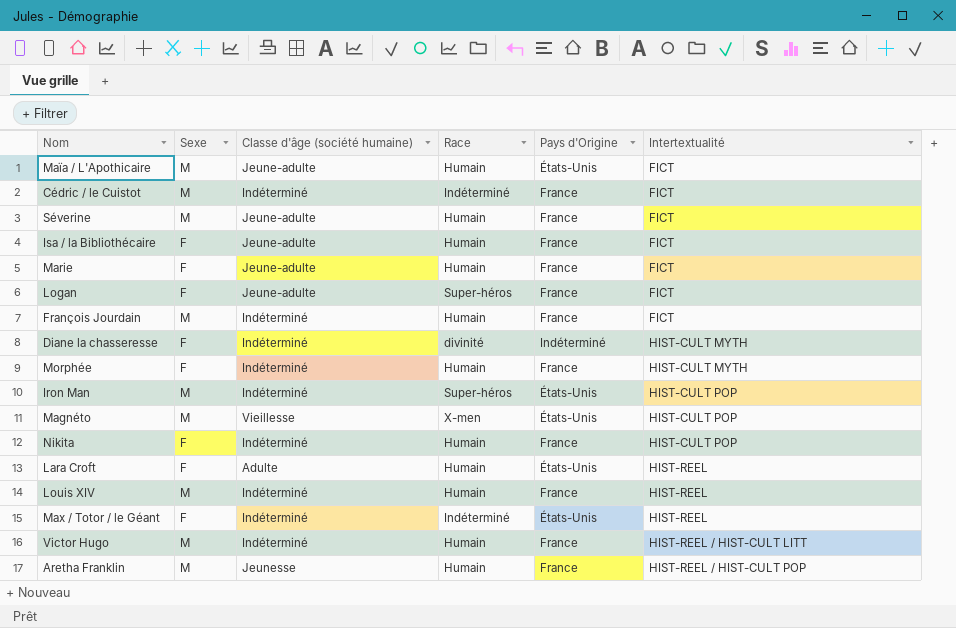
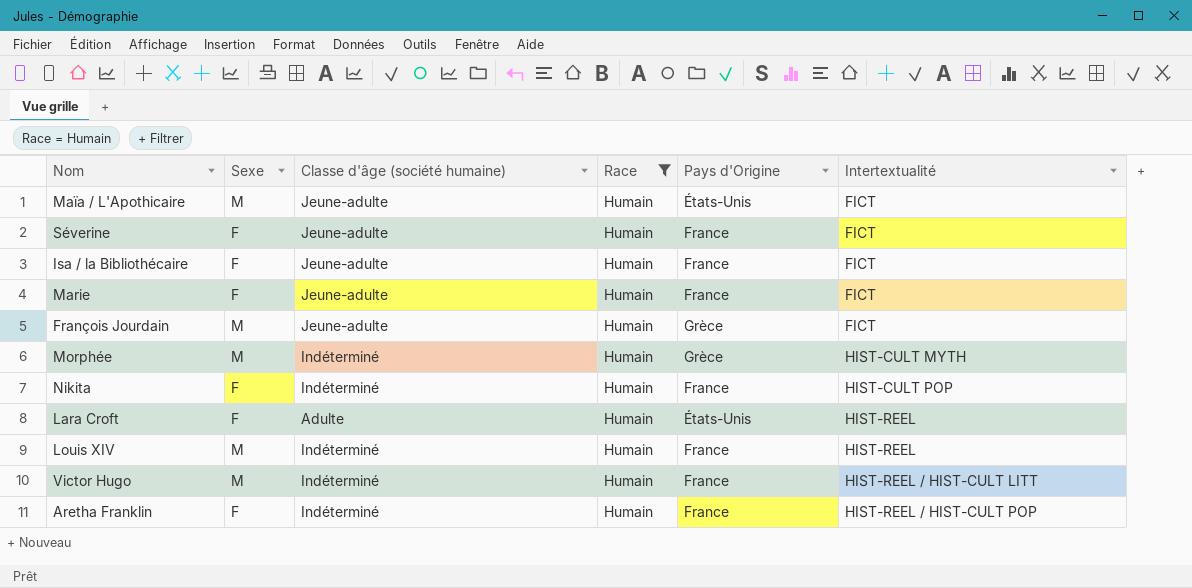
filter: none -> Race = Humain
Séverine | Sexe: M -> F
François Jourdain | Classe d'âge (société humaine): Indéterminé -> Jeune-adulte
François Jourdain | Pays d'Origine: France -> Grèce
Morphée | Sexe: F -> M
Morphée | Pays d'Origine: France -> Grèce
Aretha Franklin | Sexe: M -> F
Aretha Franklin | Classe d'âge (société humaine): Jeunesse -> Indéterminé

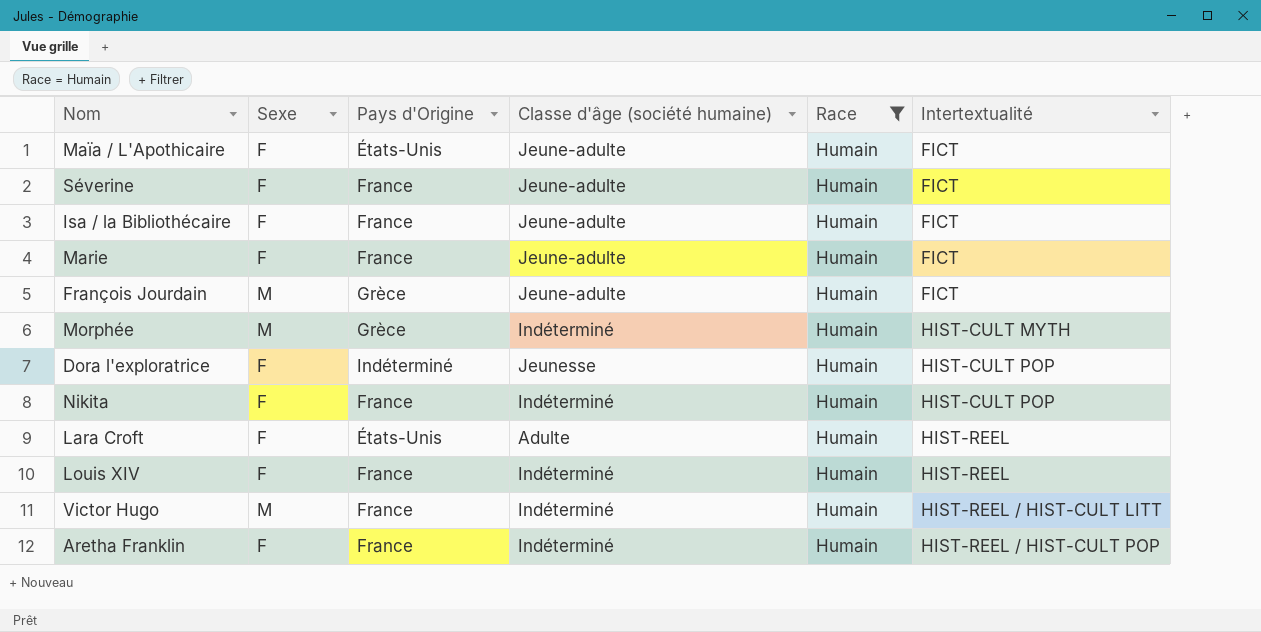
column Pays d'Origine | position: 5 -> 3
Maïa / L'Apothicaire | Sexe: M -> F
row Dora l'exploratrice: none -> F | Indéterminé | Jeunesse | Humain | HIST-CULT POP
Louis XIV | Sexe: M -> F

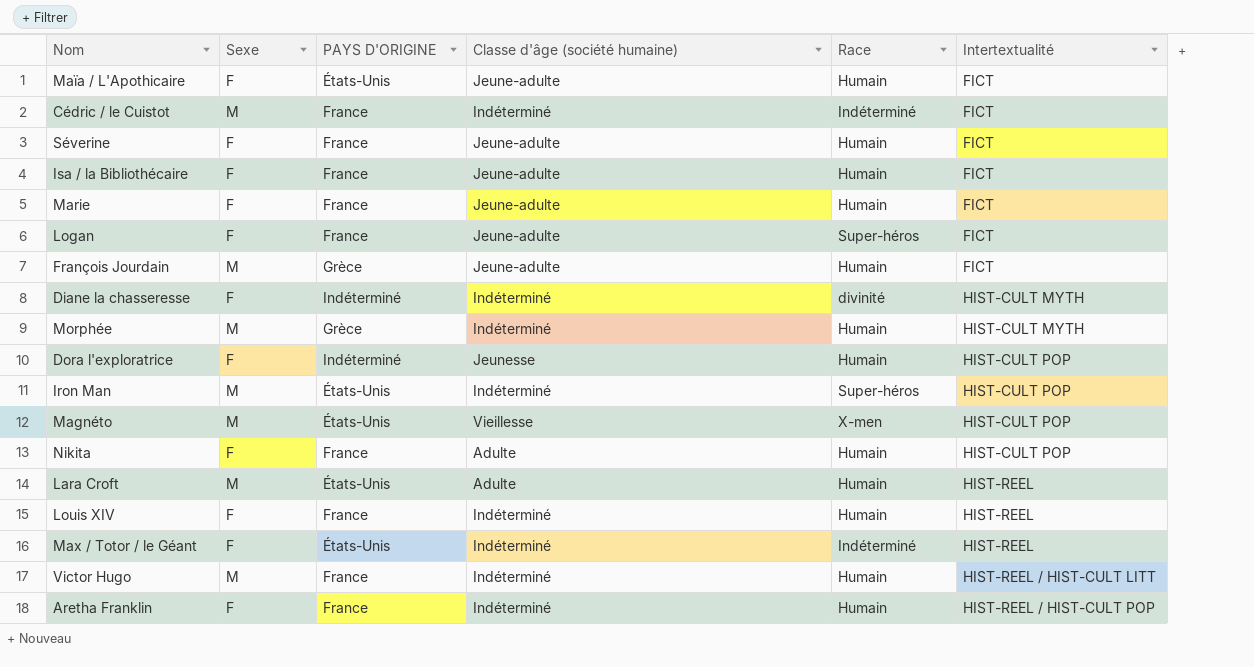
filter: Race = Humain -> none
column name: Pays d'Origine -> PAYS D'ORIGINE
Nikita | Classe d'âge (société humaine): Indéterminé -> Adulte
Lara Croft | Sexe: F -> M

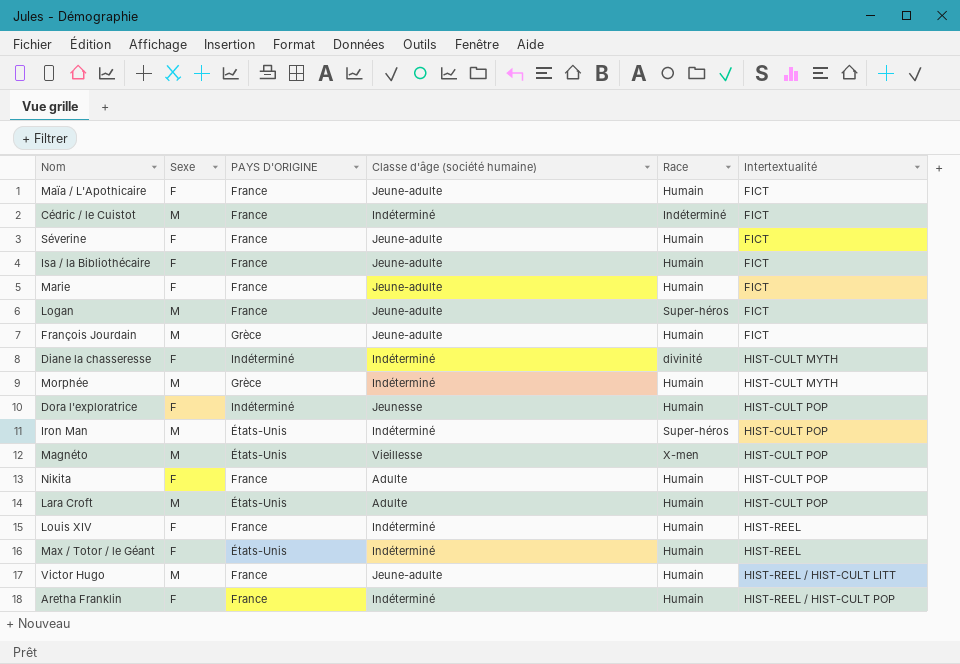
Maïa / L'Apothicaire | PAYS D'ORIGINE: États-Unis -> France
Logan | Sexe: F -> M
Lara Croft | Intertextualité: HIST-REEL -> HIST-CULT POP
Max / Totor / le Géant | Race: Indéterminé -> Humain
Victor Hugo | Classe d'âge (société humaine): Indéterminé -> Jeune-adulte

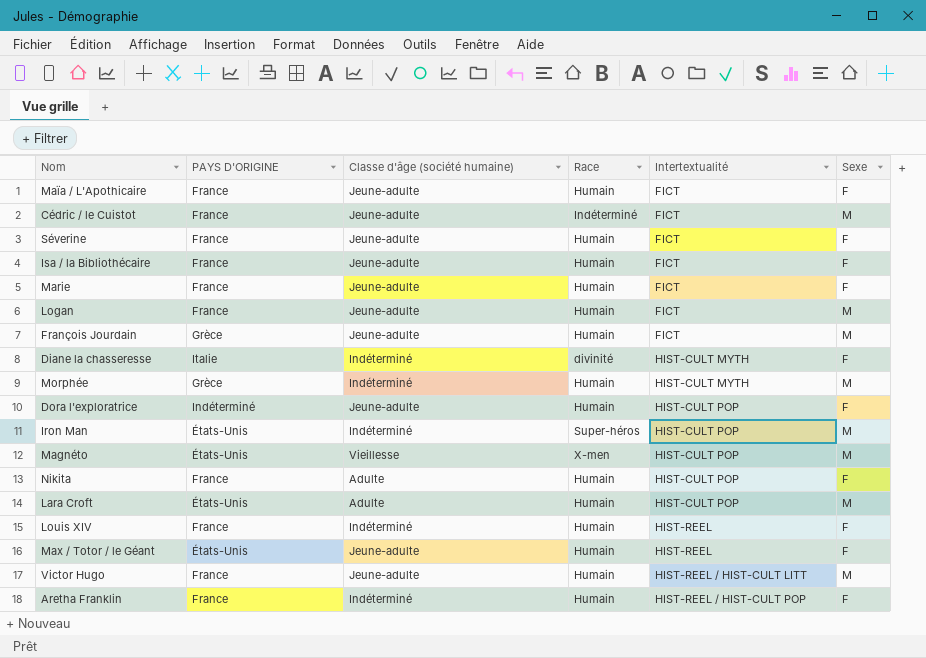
column Sexe | position: 2 -> 6
Cédric / le Cuistot | Classe d'âge (société humaine): Indéterminé -> Jeune-adulte
Logan | Race: Super-héros -> Humain
Diane la chasseresse | PAYS D'ORIGINE: Indéterminé -> Italie
Dora l'exploratrice | Classe d'âge (société humaine): Jeunesse -> Jeune-adulte
Max / Totor / le Géant | Classe d'âge (société humaine): Indéterminé -> Jeune-adulte

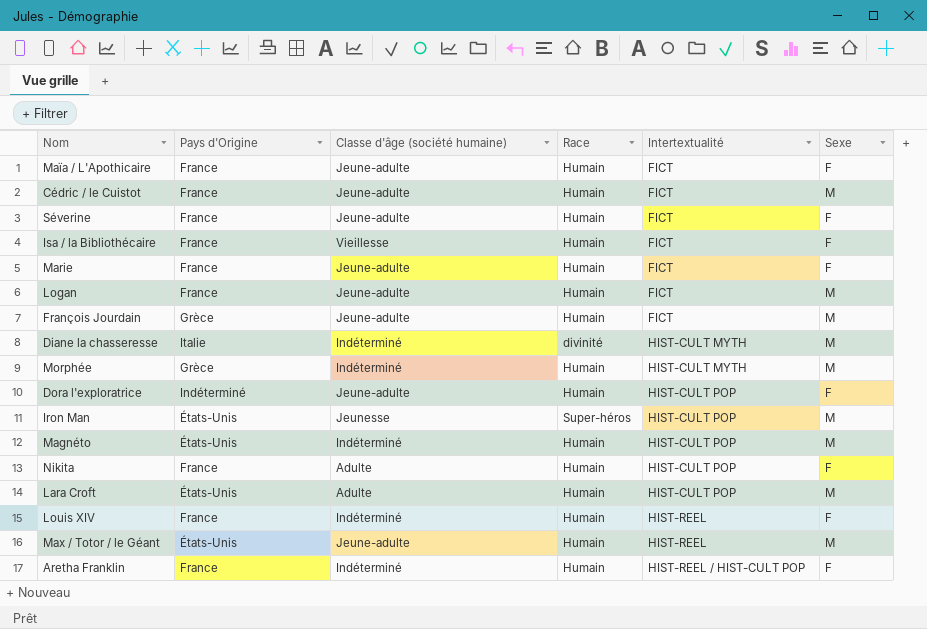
column name: PAYS D'ORIGINE -> Pays d'Origine
row Victor Hugo: France | Jeune-adulte | Humain | HIST-REEL / HIST-CULT LITT | M -> none
Cédric / le Cuistot | Race: Indéterminé -> Humain
Isa / la Bibliothécaire | Classe d'âge (société humaine): Jeune-adulte -> Vieillesse
Diane la chasseresse | Sexe: F -> M
Iron Man | Classe d'âge (société humaine): Indéterminé -> Jeunesse
Magnéto | Classe d'âge (société humaine): Vieillesse -> Indéterminé
Magnéto | Race: X-men -> Humain
Max / Totor / le Géant | Sexe: F -> M

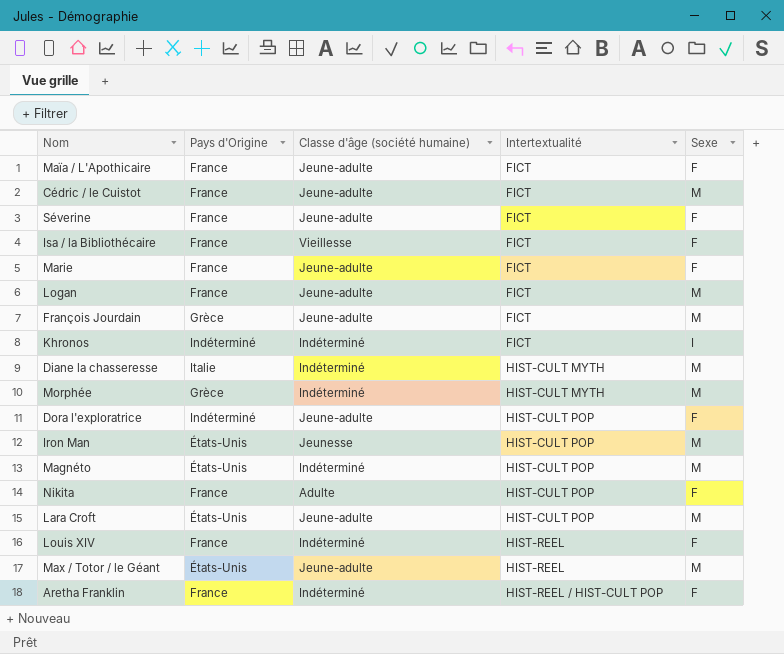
column Race | position: 4 -> none
row Khronos: none -> Indéterminé | Indéterminé | FICT | I
Lara Croft | Classe d'âge (société humaine): Adulte -> Jeune-adulte

